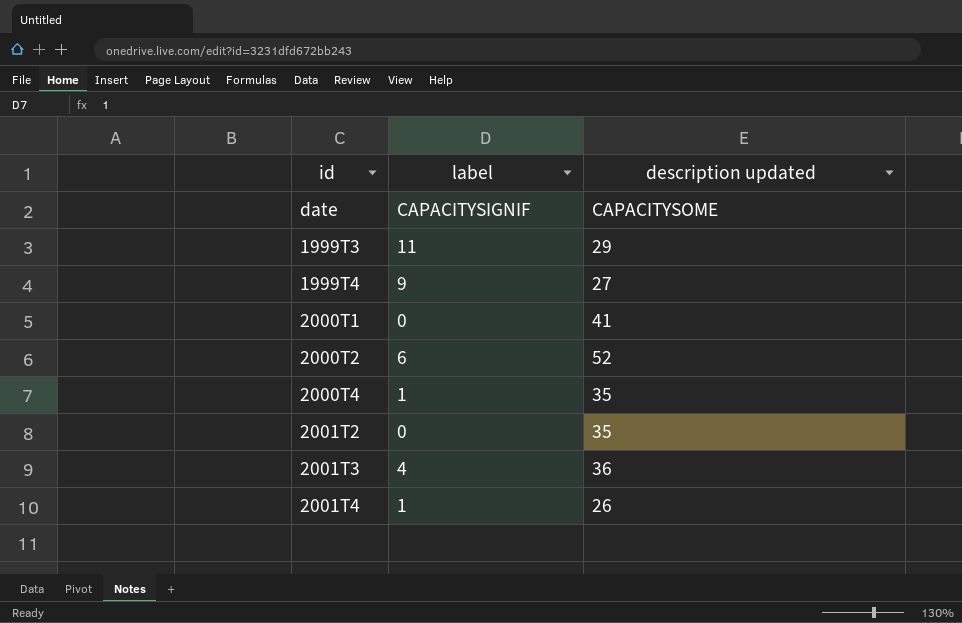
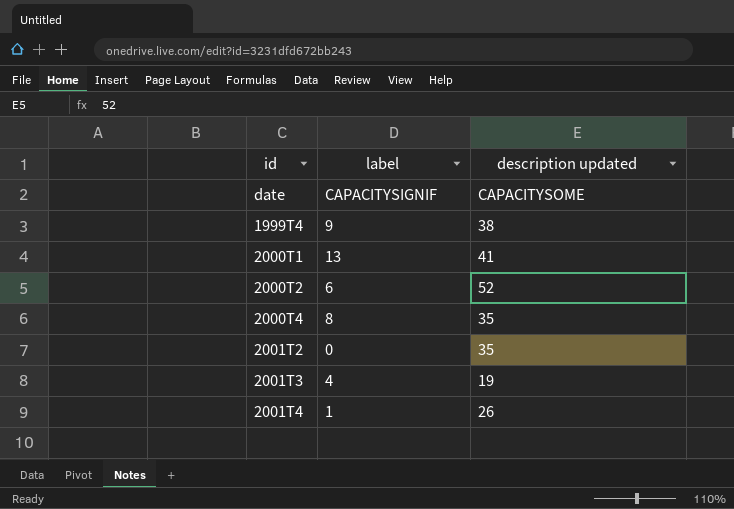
row 1999T3: 11 | 29 -> none
1999T4 | description updated: 27 -> 38
2000T1 | label: 0 -> 13
2000T4 | label: 1 -> 8
2001T3 | description updated: 36 -> 19

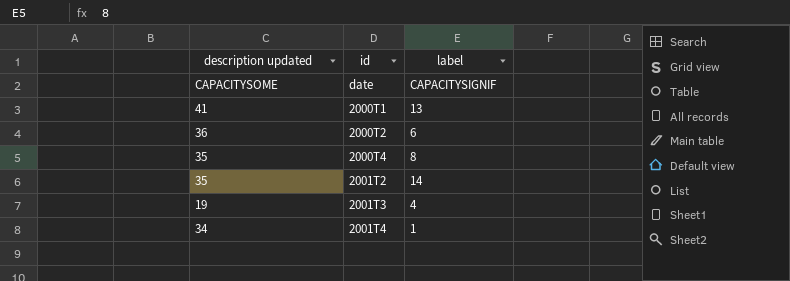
column description updated | position: 3 -> 1
row 1999T4: 9 | 38 -> none
2000T2 | description updated: 52 -> 36
2001T2 | label: 0 -> 14
2001T4 | description updated: 26 -> 34

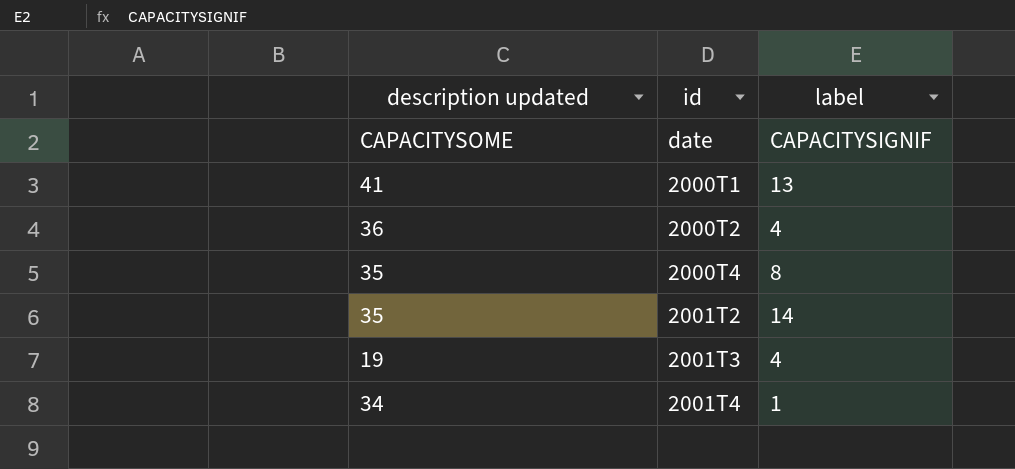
2000T2 | label: 6 -> 4

